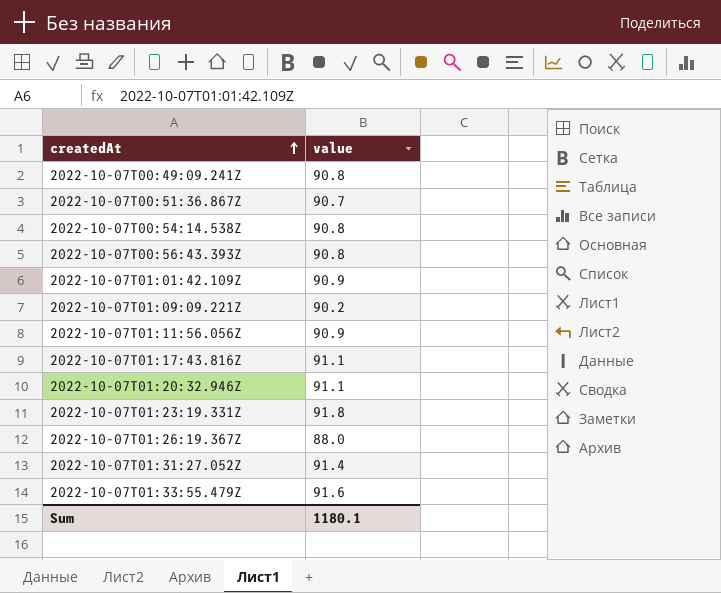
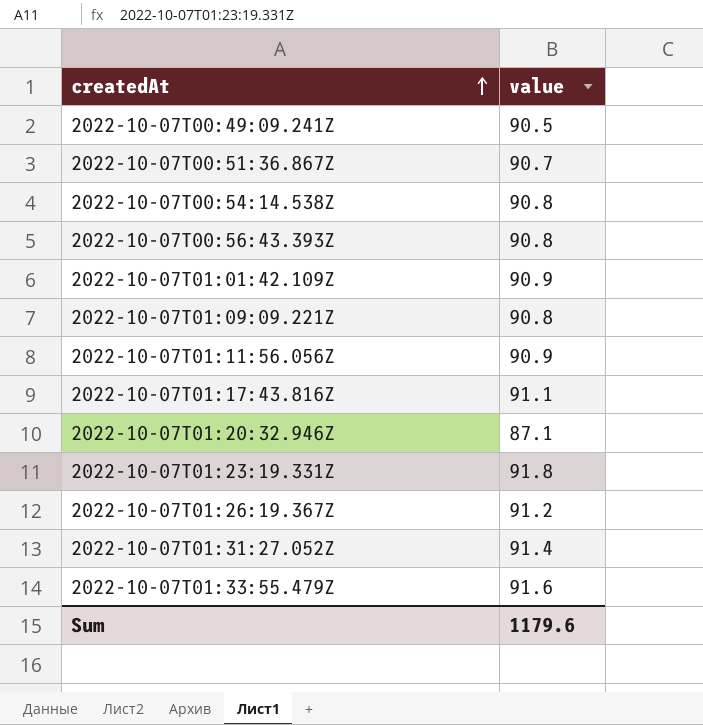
2022-10-07T00:49:09.241Z | value: 90.8 -> 90.5
2022-10-07T01:09:09.221Z | value: 90.2 -> 90.8
2022-10-07T01:20:32.946Z | value: 91.1 -> 87.1
2022-10-07T01:26:19.367Z | value: 88.0 -> 91.2
Sum | value: 1180.1 -> 1179.6

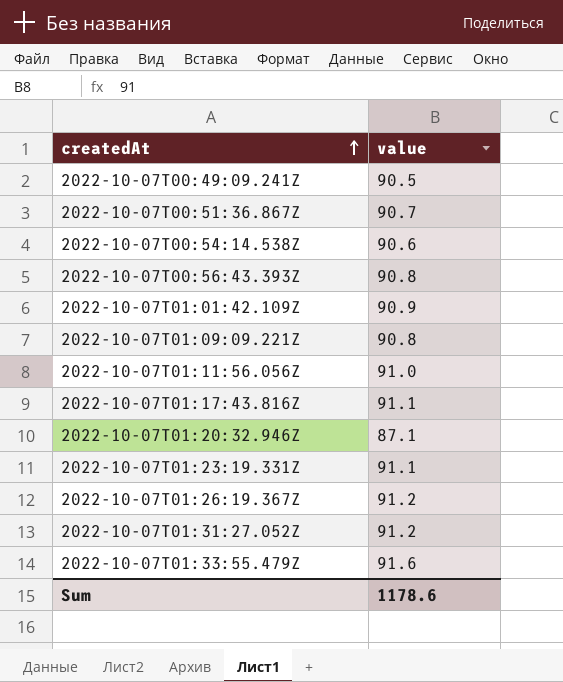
2022-10-07T00:54:14.538Z | value: 90.8 -> 90.6
2022-10-07T01:11:56.056Z | value: 90.9 -> 91.0
2022-10-07T01:23:19.331Z | value: 91.8 -> 91.1
2022-10-07T01:31:27.052Z | value: 91.4 -> 91.2
Sum | value: 1179.6 -> 1178.6

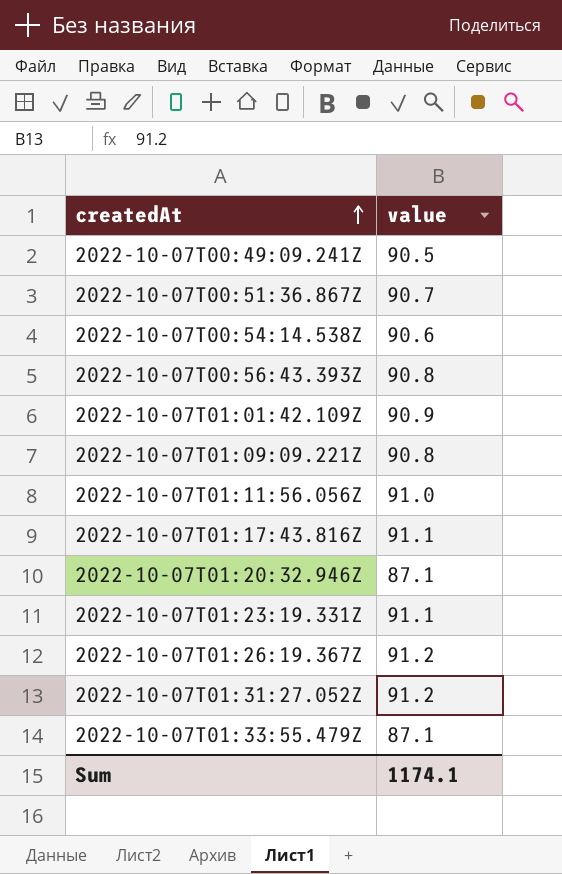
2022-10-07T01:33:55.479Z | value: 91.6 -> 87.1
Sum | value: 1178.6 -> 1174.1

